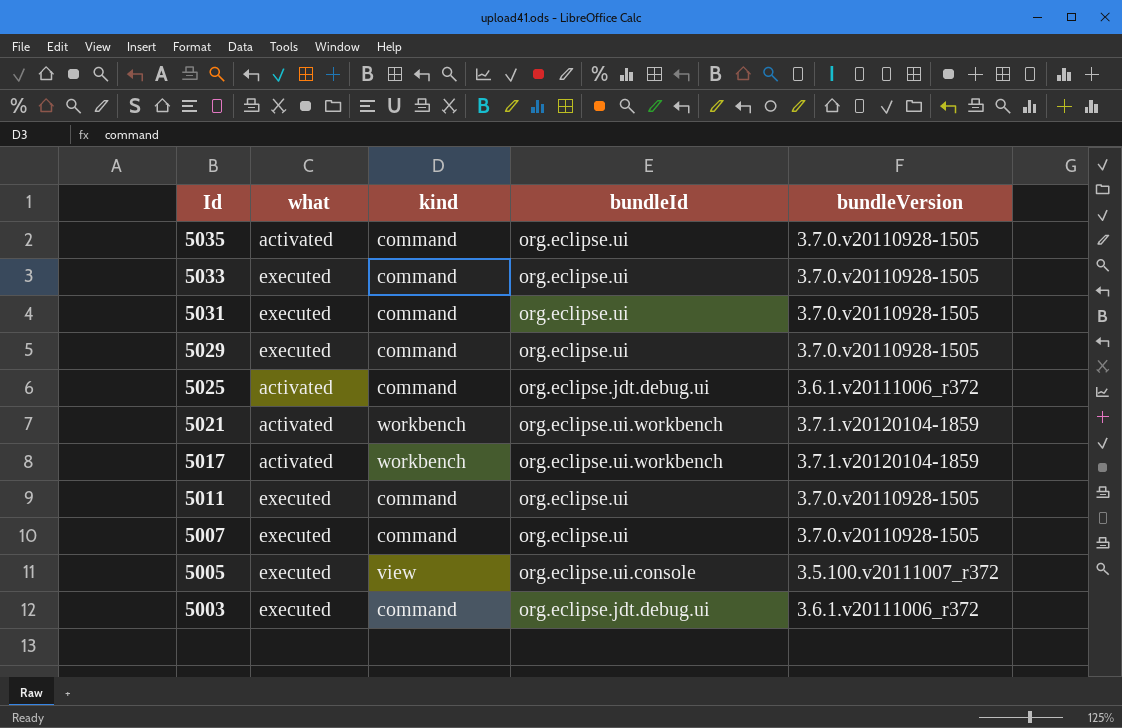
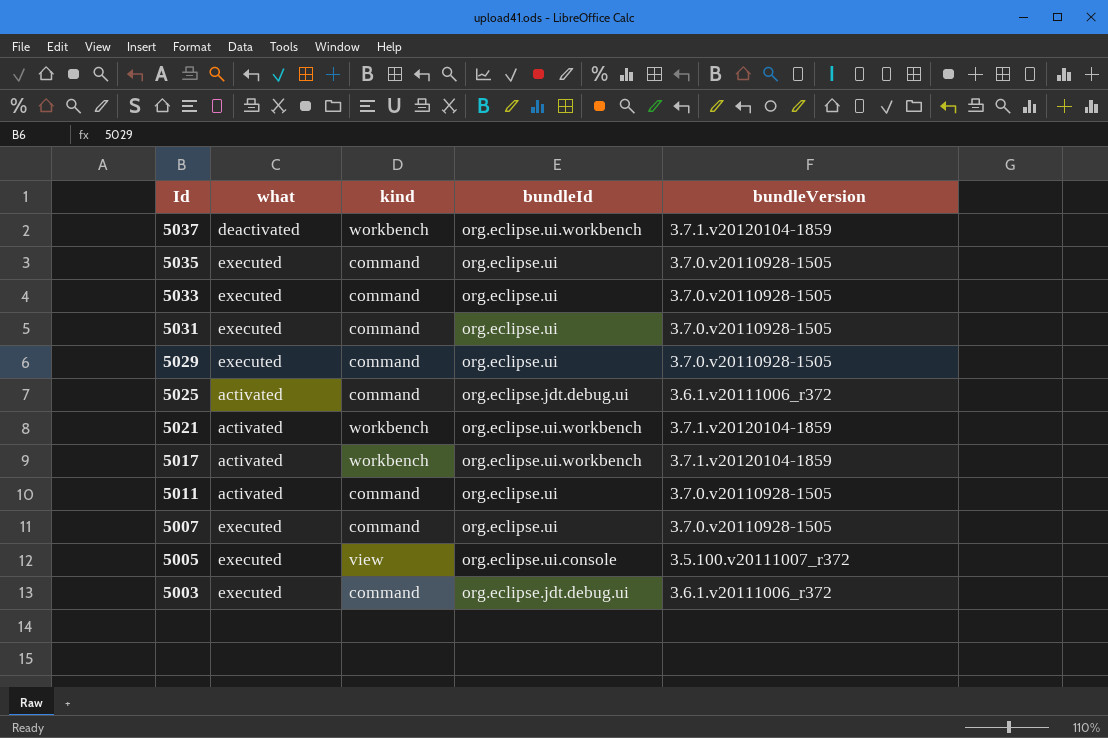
row 5037: none -> deactivated | workbench | org.eclipse.ui.workbench | 3.7.1.v20120104-1859
5035 | what: activated -> executed
5011 | what: executed -> activated

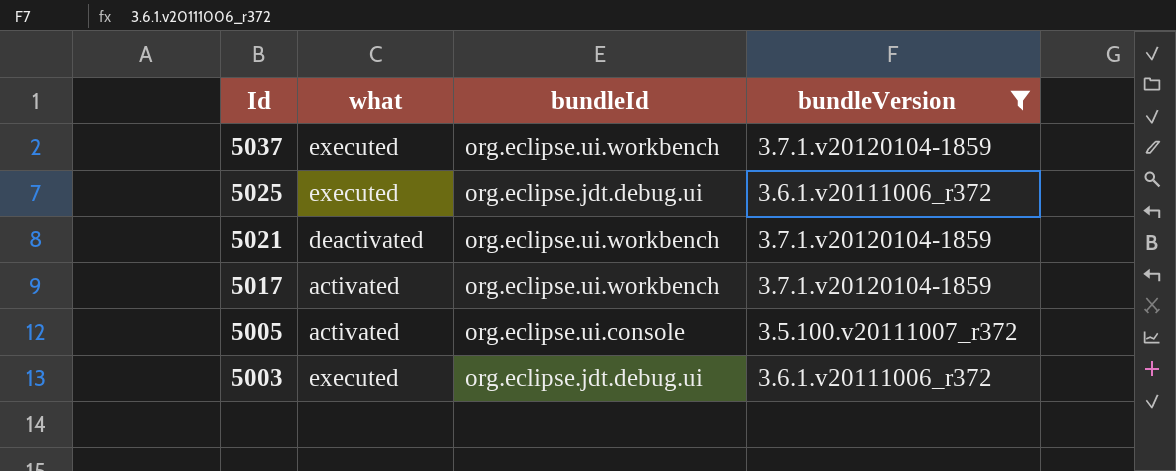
filter: none -> bundleVersion != 3.7.0.v20110928-1505
column kind | position: 3 -> none
5037 | what: deactivated -> executed
5025 | what: activated -> executed
5021 | what: activated -> deactivated
5005 | what: executed -> activated

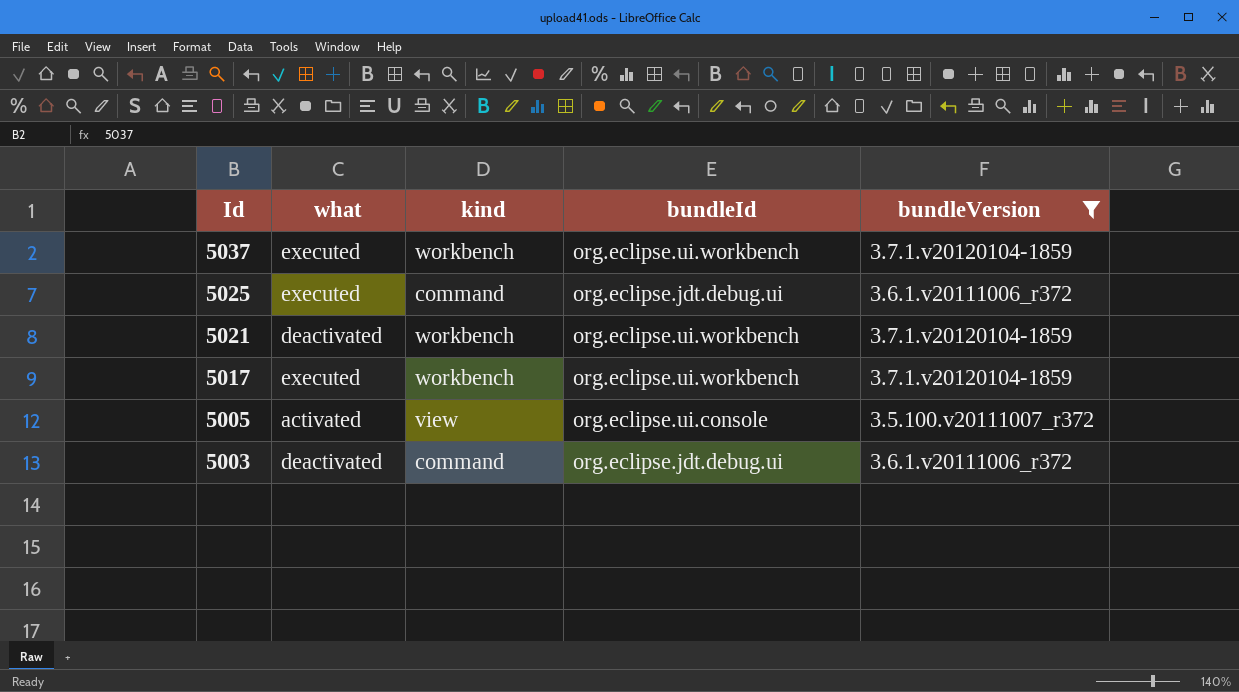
column kind | position: none -> 3
5017 | what: activated -> executed
5003 | what: executed -> deactivated

